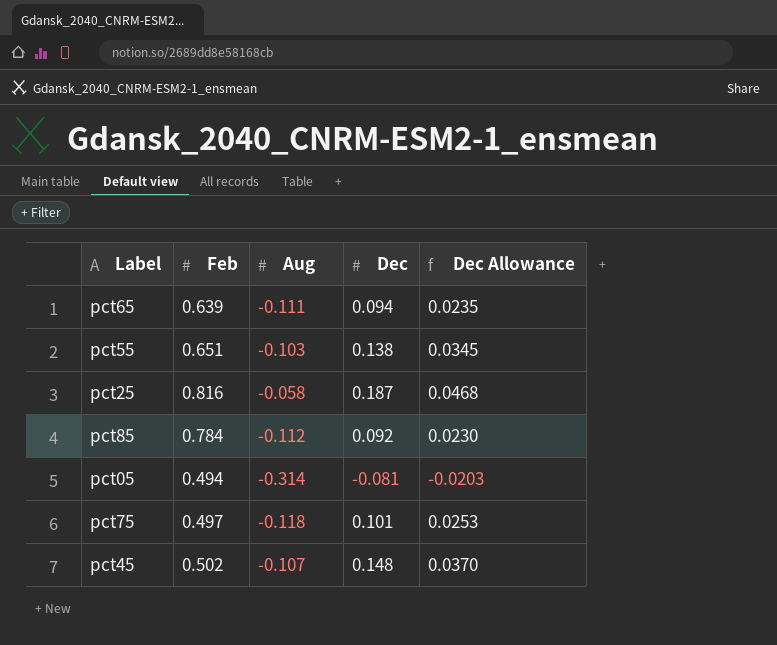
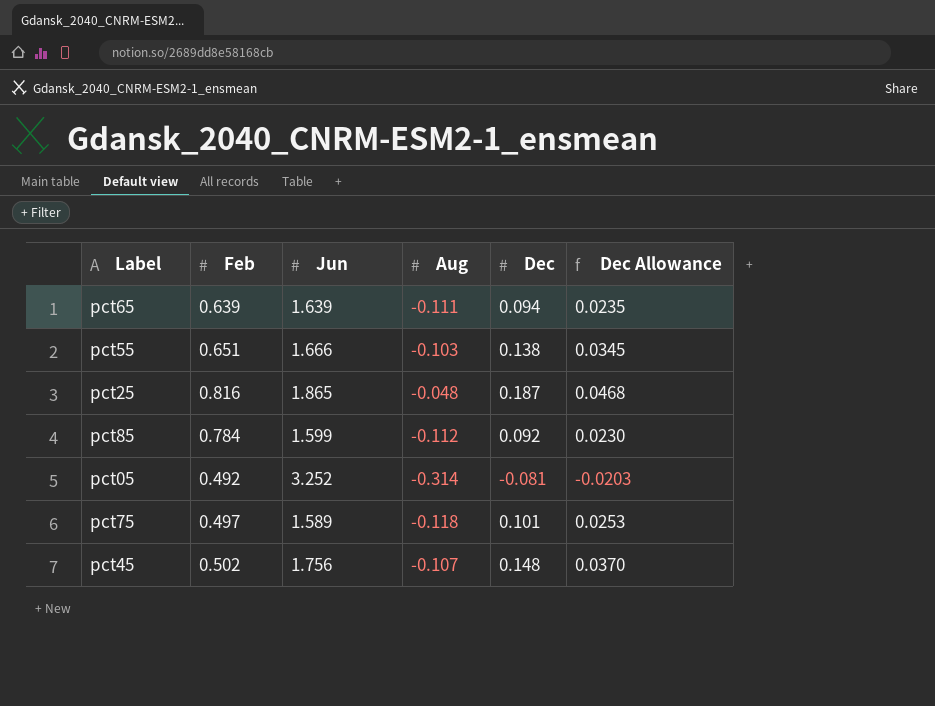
column Jun | position: none -> 3
pct25 | Aug: -0.058 -> -0.048
pct05 | Feb: 0.494 -> 0.492

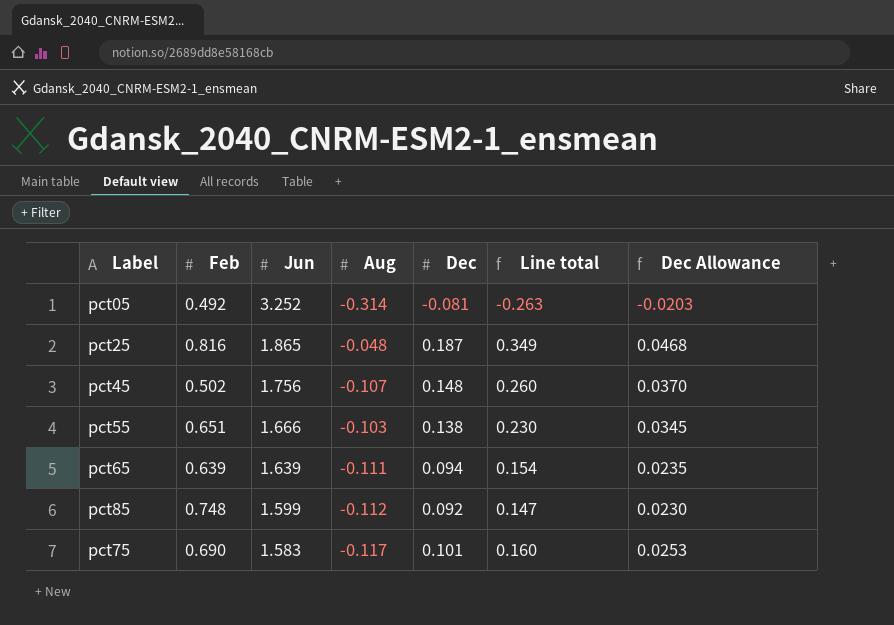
row order: none -> Jun descending
column Line total | formula: none -> [Jun] * [Dec]
pct85 | Feb: 0.784 -> 0.748
pct75 | Feb: 0.497 -> 0.690
pct75 | Jun: 1.589 -> 1.583
pct75 | Aug: -0.118 -> -0.117

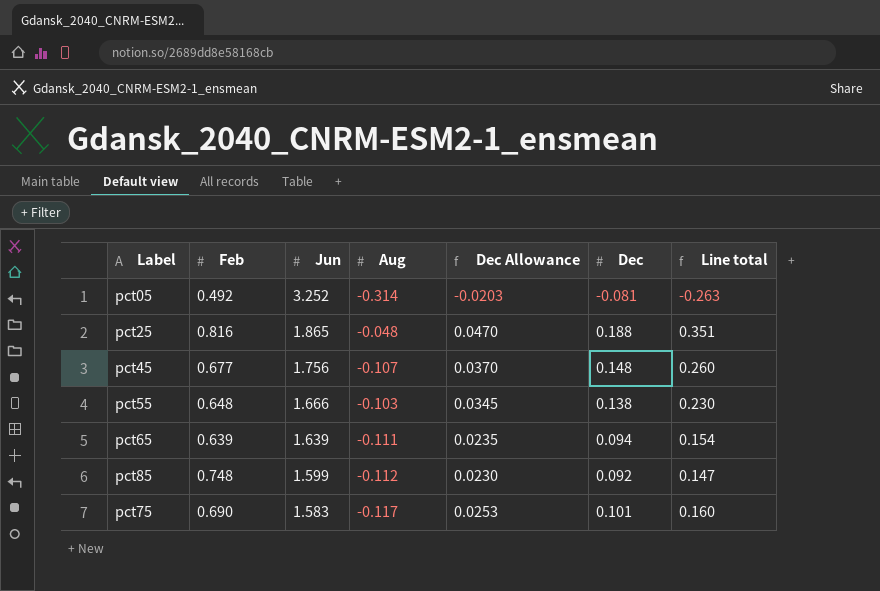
column Dec Allowance | position: 7 -> 5
pct25 | Dec Allowance: 0.0468 -> 0.0470
pct25 | Dec: 0.187 -> 0.188
pct25 | Line total: 0.349 -> 0.351
pct45 | Feb: 0.502 -> 0.677
pct55 | Feb: 0.651 -> 0.648

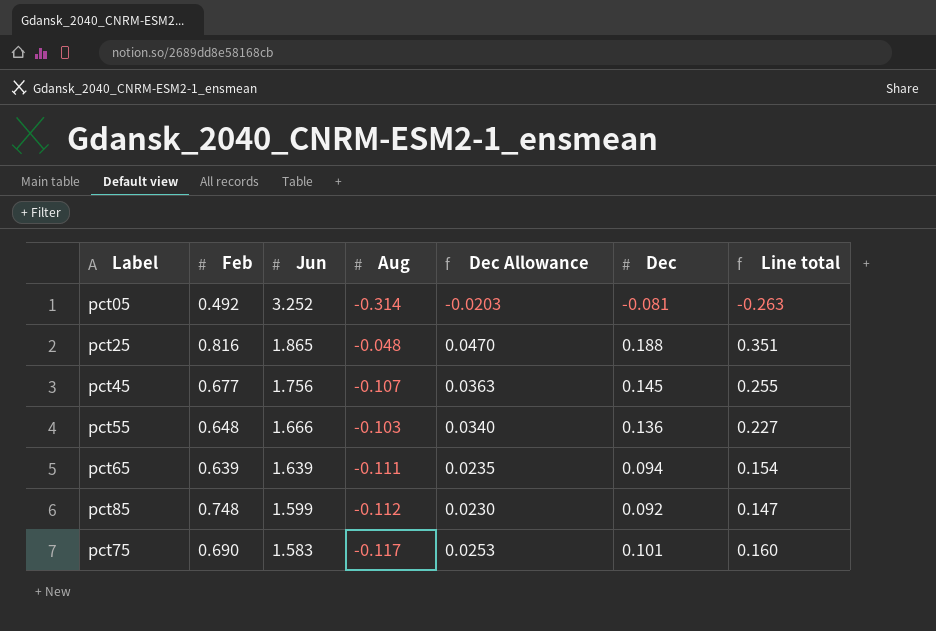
pct45 | Dec Allowance: 0.0370 -> 0.0363
pct45 | Dec: 0.148 -> 0.145
pct45 | Line total: 0.260 -> 0.255
pct55 | Dec Allowance: 0.0345 -> 0.0340
pct55 | Dec: 0.138 -> 0.136
pct55 | Line total: 0.230 -> 0.227

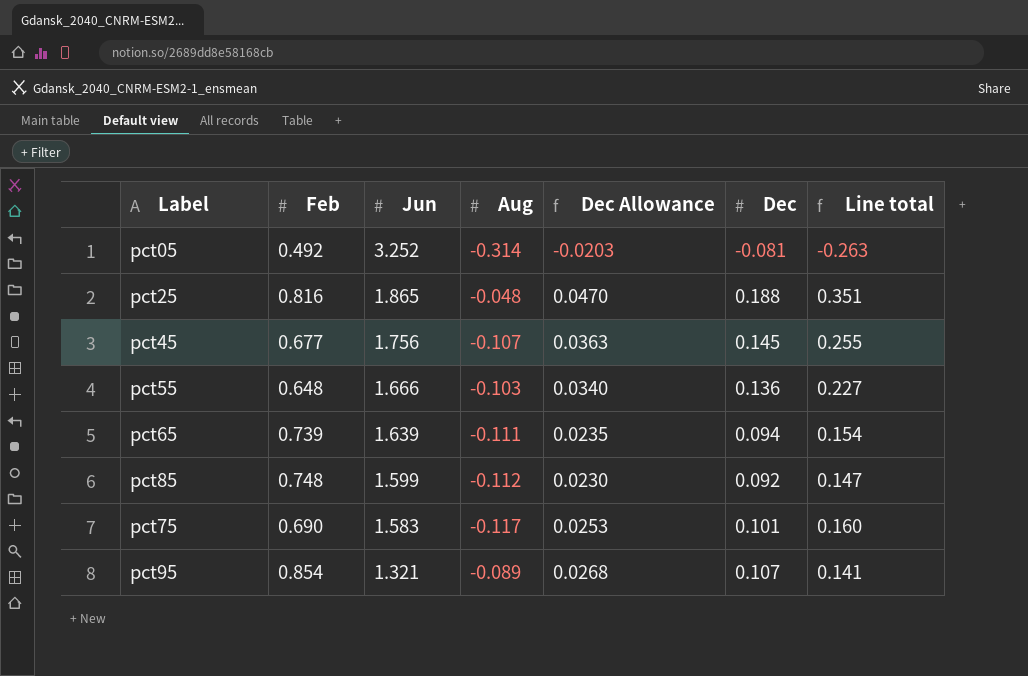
pct65 | Feb: 0.639 -> 0.739
row pct95: none -> 0.854 | 1.321 | -0.089 | 0.0268 | 0.107 | 0.141

